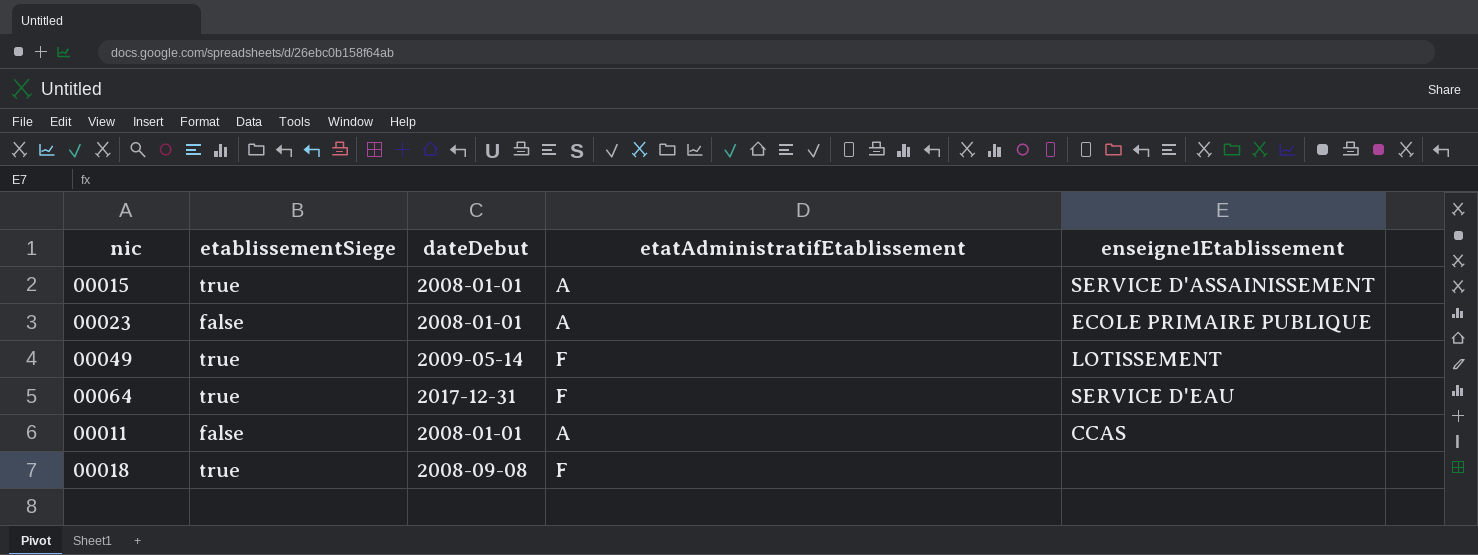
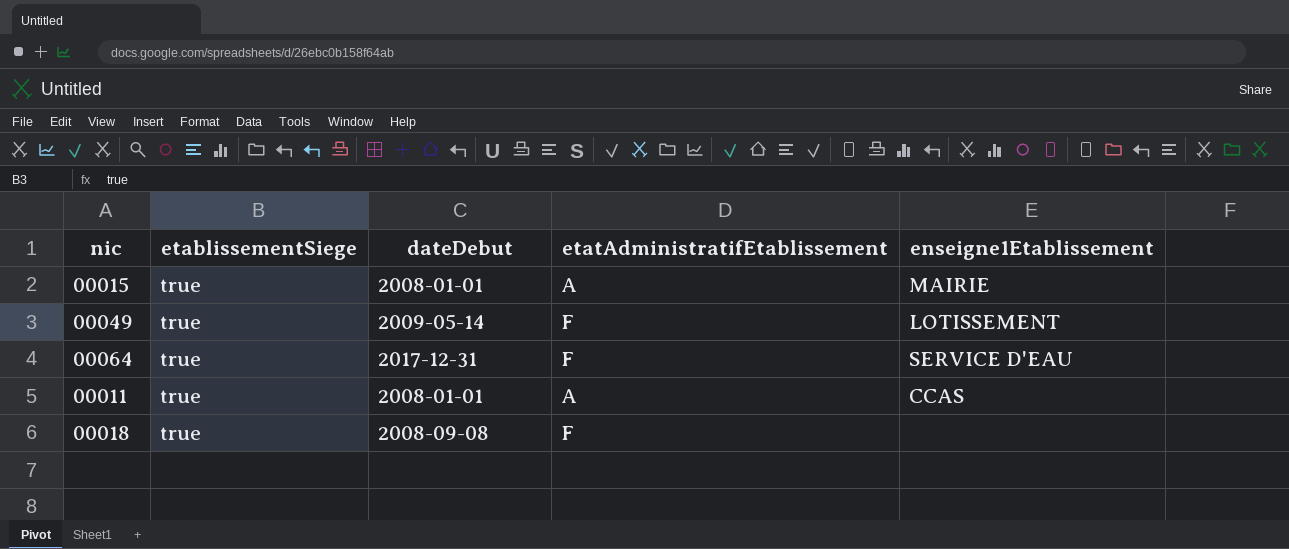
row 00023: false | 2008-01-01 | A | ECOLE PRIMAIRE PUBLIQUE -> none
00015 | enseigne1Etablissement: SERVICE D'ASSAINISSEMENT -> MAIRIE
00011 | etablissementSiege: false -> true

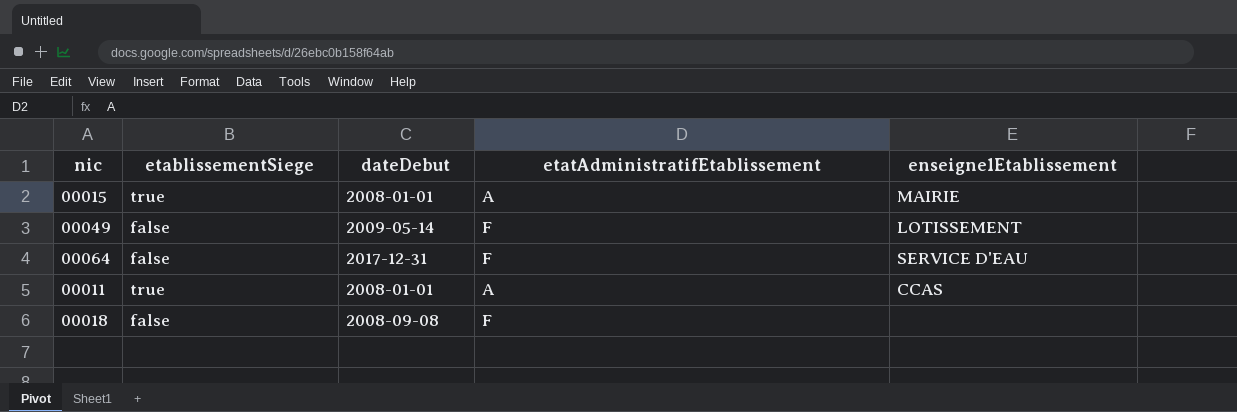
00049 | etablissementSiege: true -> false
00064 | etablissementSiege: true -> false
00018 | etablissementSiege: true -> false

